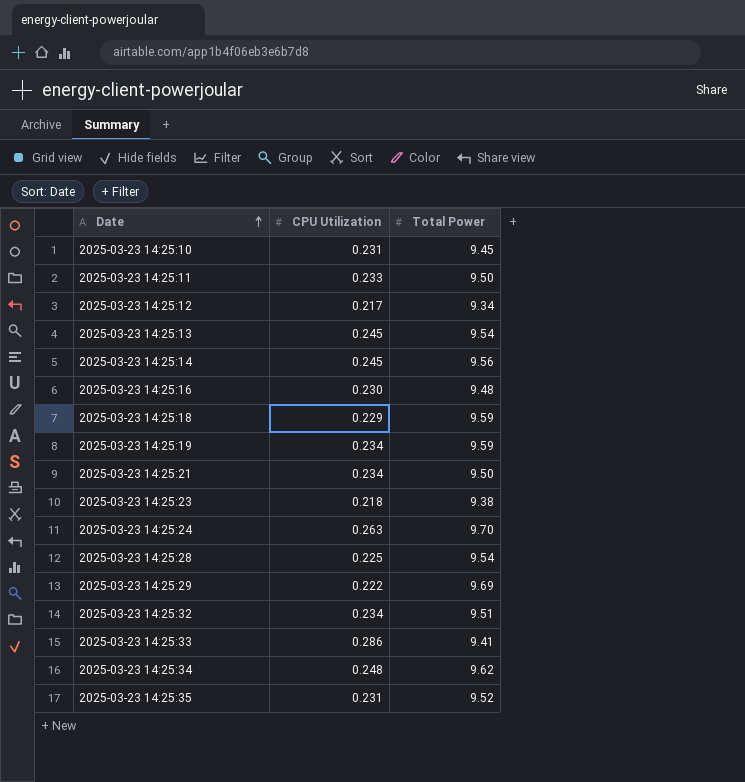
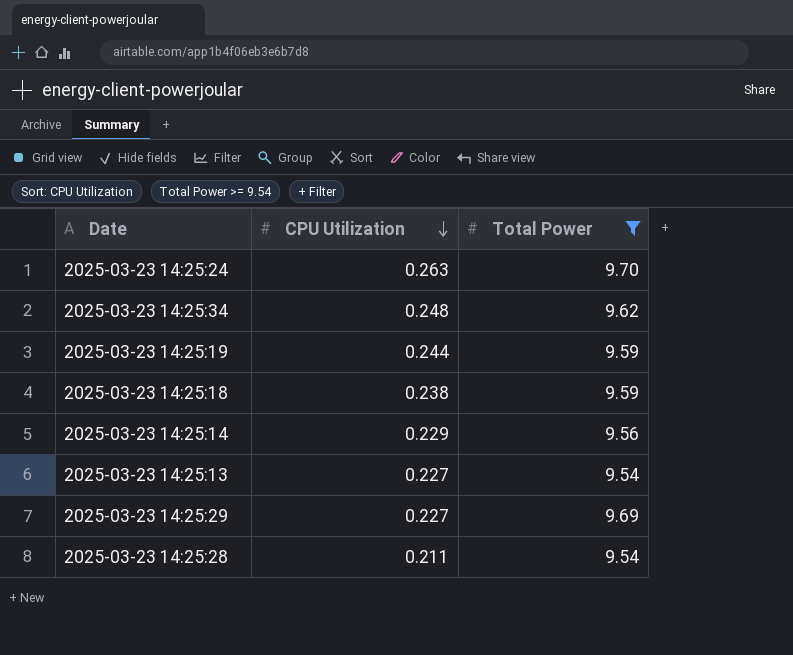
filter: none -> Total Power >= 9.54
row order: Date ascending -> CPU Utilization descending
2025-03-23 14:25:19 | CPU Utilization: 0.234 -> 0.244
2025-03-23 14:25:18 | CPU Utilization: 0.229 -> 0.238
2025-03-23 14:25:14 | CPU Utilization: 0.245 -> 0.229
2025-03-23 14:25:13 | CPU Utilization: 0.245 -> 0.227
2025-03-23 14:25:29 | CPU Utilization: 0.222 -> 0.227
2025-03-23 14:25:28 | CPU Utilization: 0.225 -> 0.211

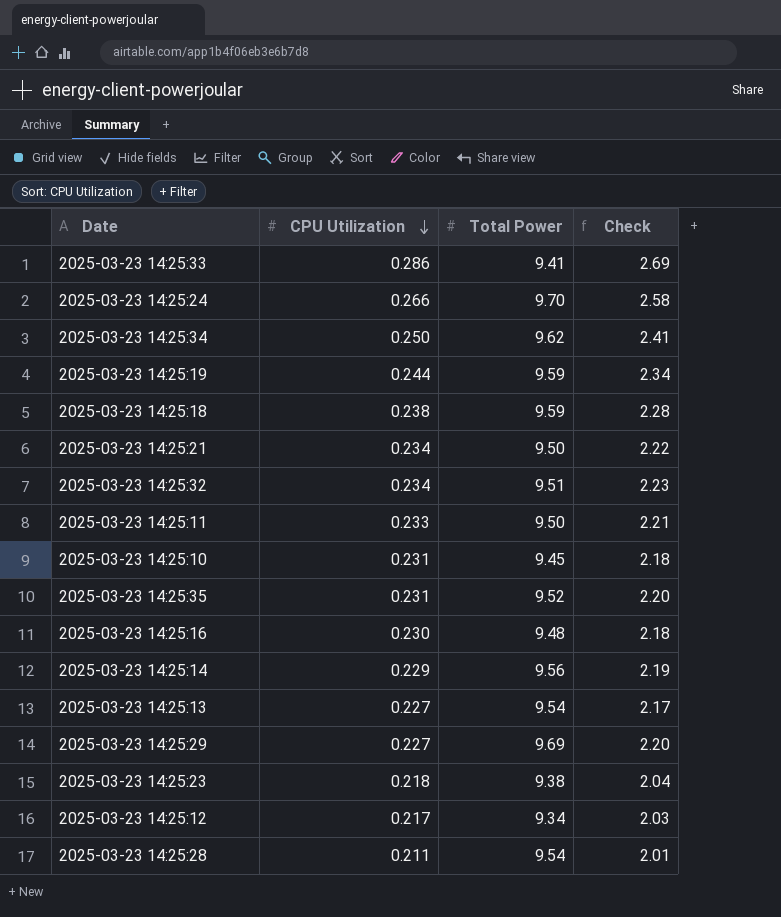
filter: Total Power >= 9.54 -> none
column Check | formula: none -> [CPU Utilization] * [Total Power]
2025-03-23 14:25:24 | CPU Utilization: 0.263 -> 0.266
2025-03-23 14:25:34 | CPU Utilization: 0.248 -> 0.250

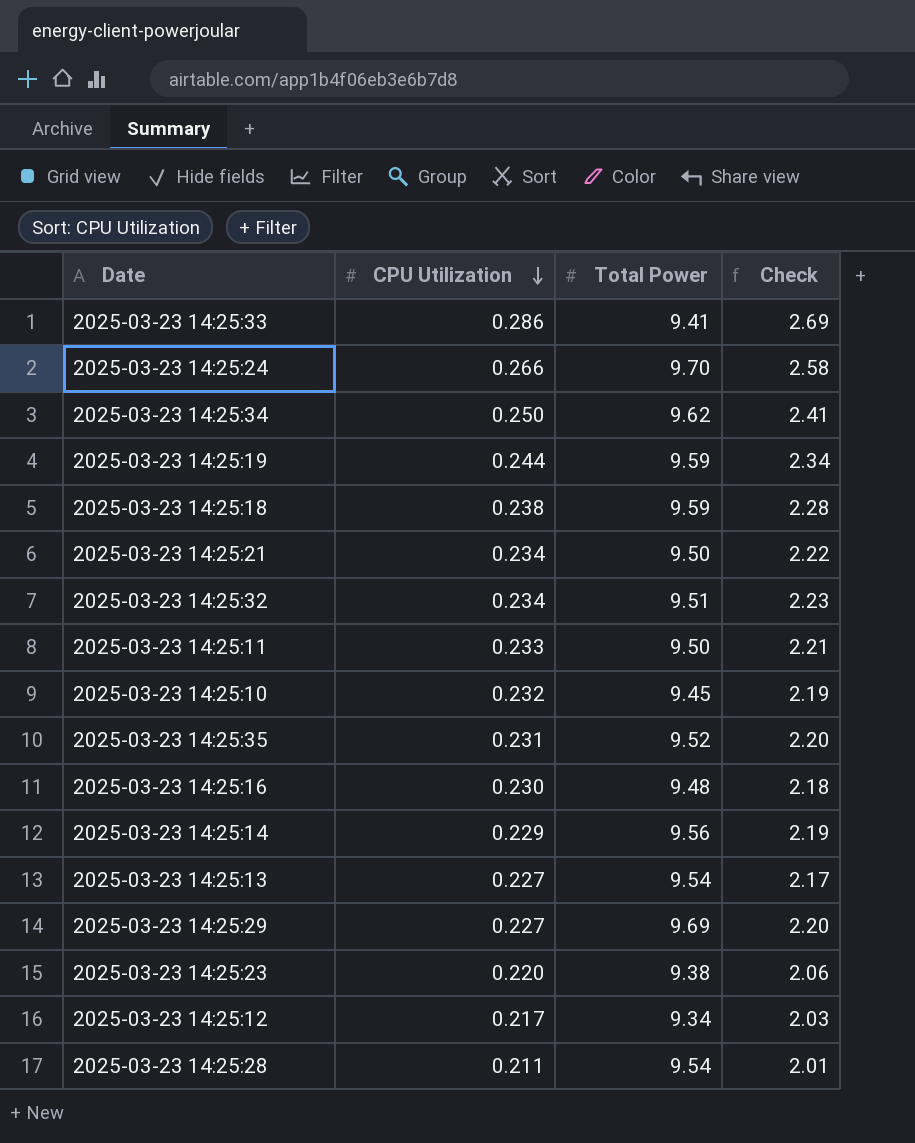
2025-03-23 14:25:10 | CPU Utilization: 0.231 -> 0.232
2025-03-23 14:25:10 | Check: 2.18 -> 2.19
2025-03-23 14:25:23 | CPU Utilization: 0.218 -> 0.220
2025-03-23 14:25:23 | Check: 2.04 -> 2.06

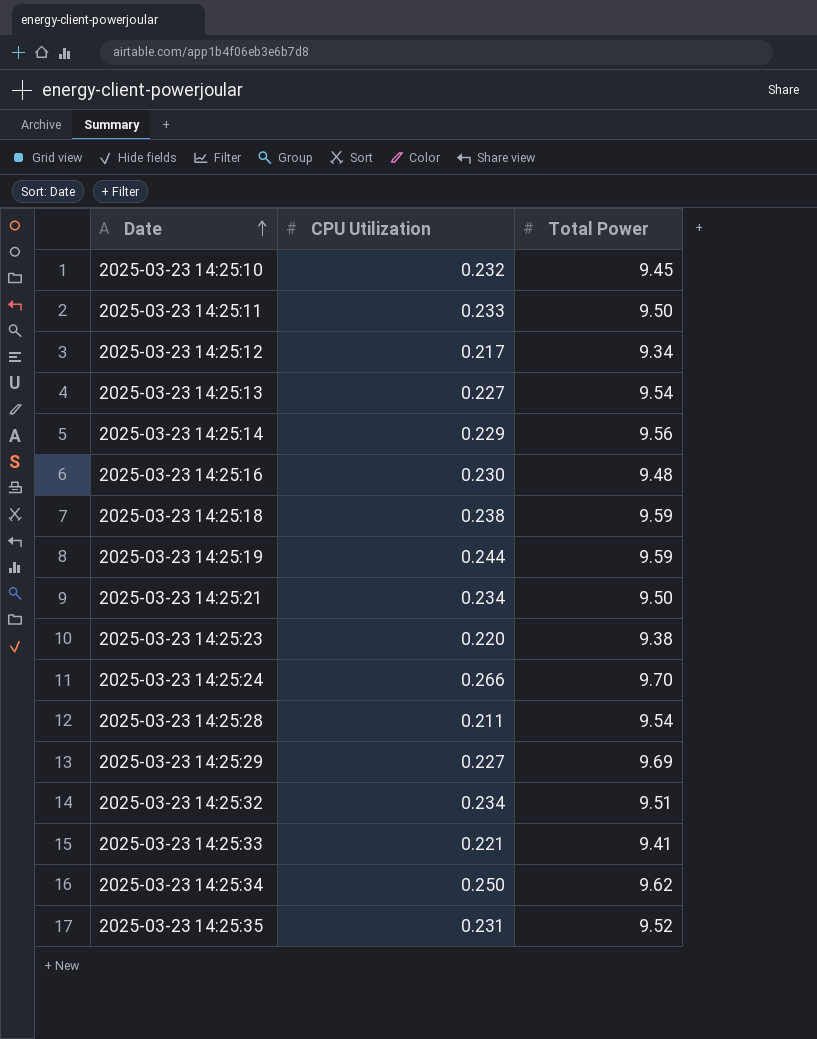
row order: CPU Utilization descending -> Date ascending
column Check | formula: [CPU Utilization] * [Total Power] -> none
2025-03-23 14:25:33 | CPU Utilization: 0.286 -> 0.221

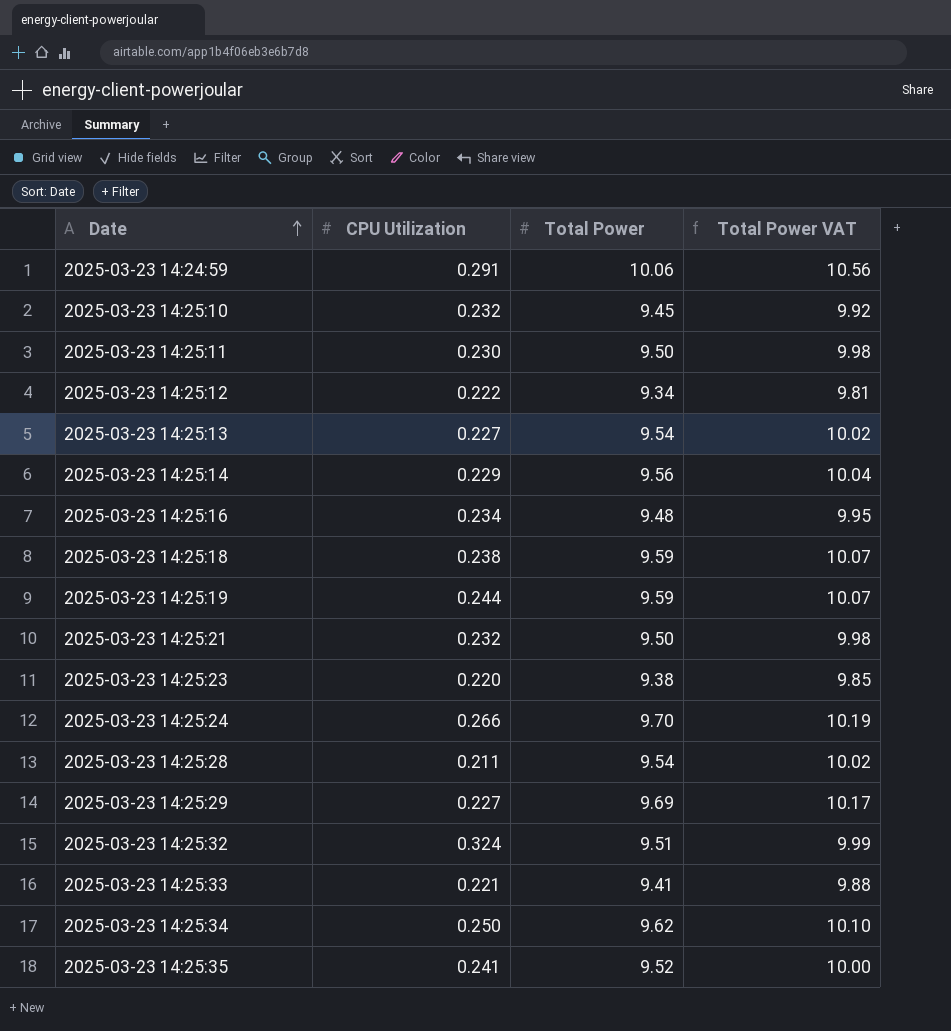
column Total Power VAT | formula: none -> [Total Power] * 1.05
row 2025-03-23 14:24:59: none -> 0.291 | 10.06 | 10.56
2025-03-23 14:25:11 | CPU Utilization: 0.233 -> 0.230
2025-03-23 14:25:12 | CPU Utilization: 0.217 -> 0.222
2025-03-23 14:25:16 | CPU Utilization: 0.230 -> 0.234
2025-03-23 14:25:21 | CPU Utilization: 0.234 -> 0.232
2025-03-23 14:25:32 | CPU Utilization: 0.234 -> 0.324
2025-03-23 14:25:35 | CPU Utilization: 0.231 -> 0.241

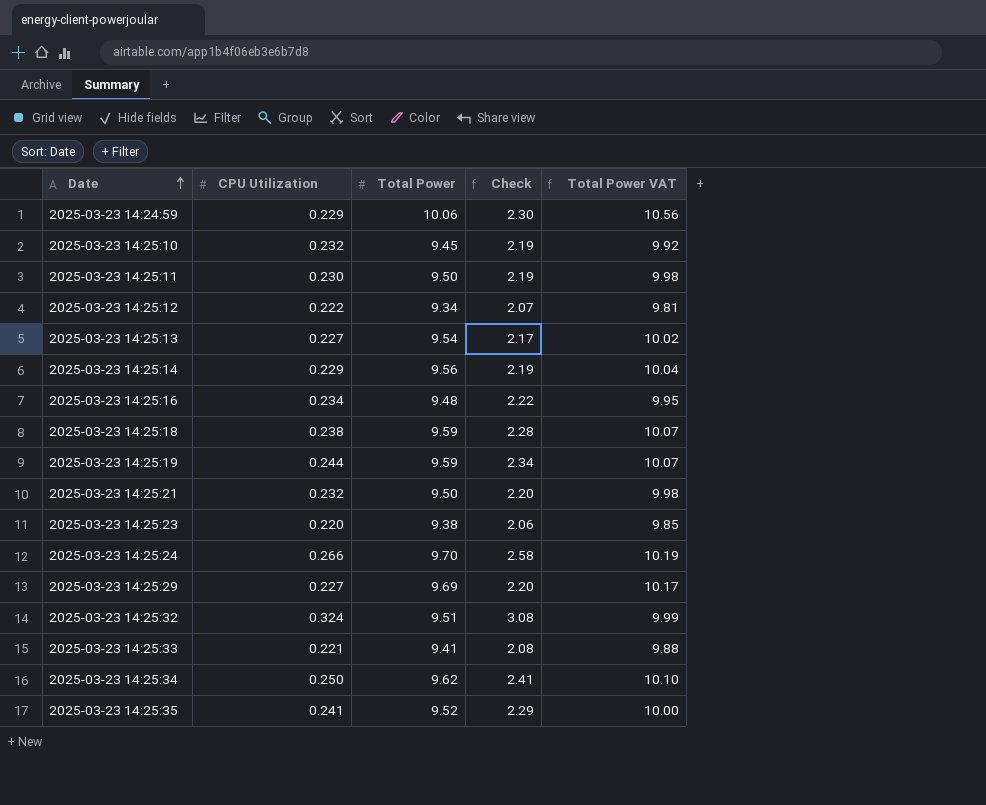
column Check | formula: none -> [CPU Utilization] * [Total Power]
row 2025-03-23 14:25:28: 0.211 | 9.54 | 10.02 -> none
2025-03-23 14:24:59 | CPU Utilization: 0.291 -> 0.229

